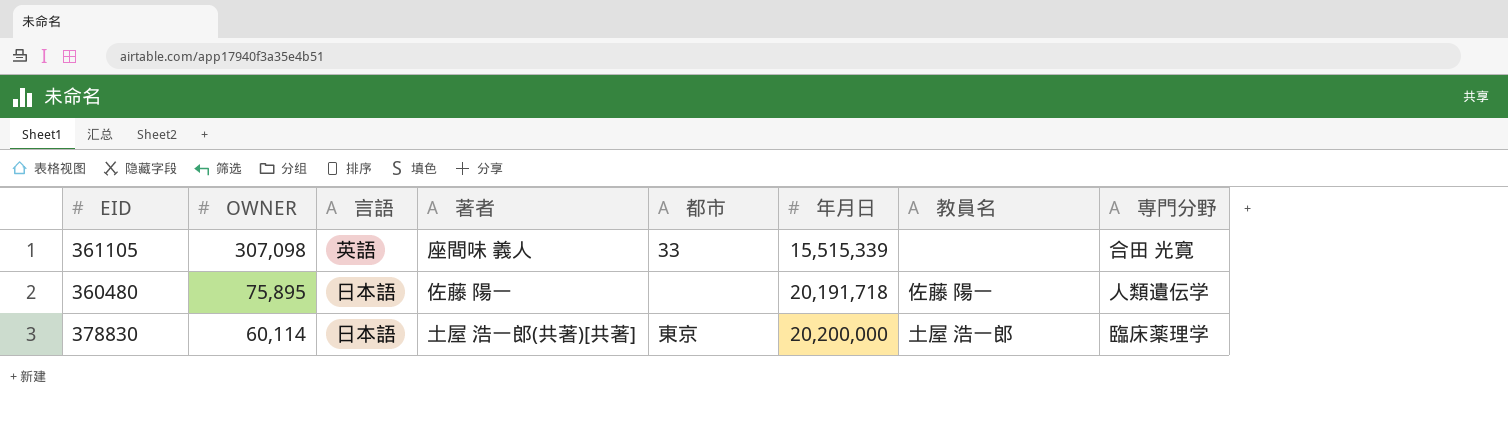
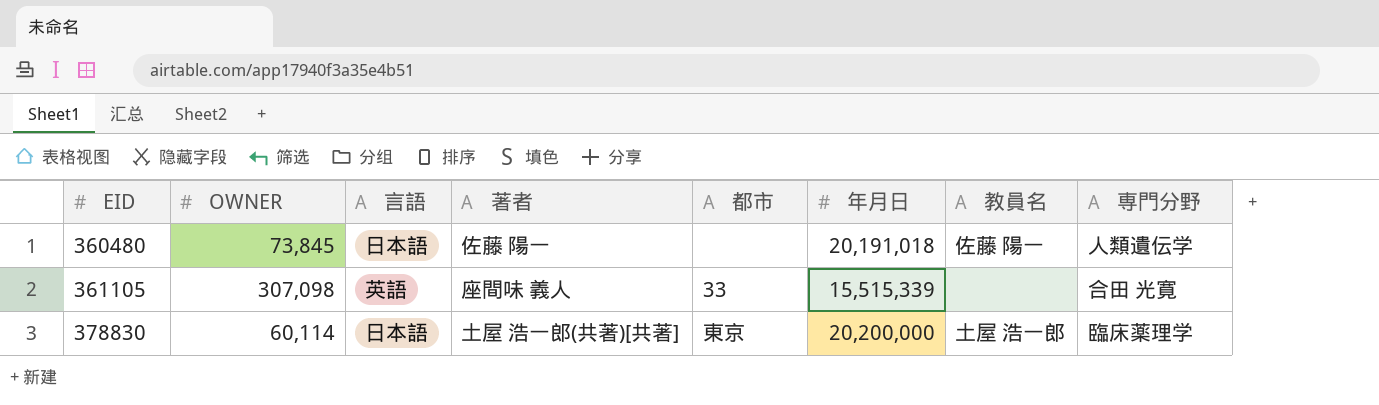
row order: OWNER descending -> EID ascending
360480 | OWNER: 75,895 -> 73,845
360480 | 年月日: 20,191,718 -> 20,191,018

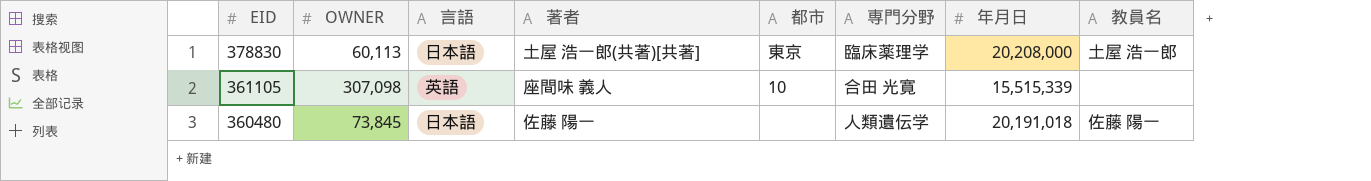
row order: EID ascending -> EID descending
column 専門分野 | position: 8 -> 6
378830 | OWNER: 60,114 -> 60,113
378830 | 年月日: 20,200,000 -> 20,208,000
361105 | 都市: 33 -> 10

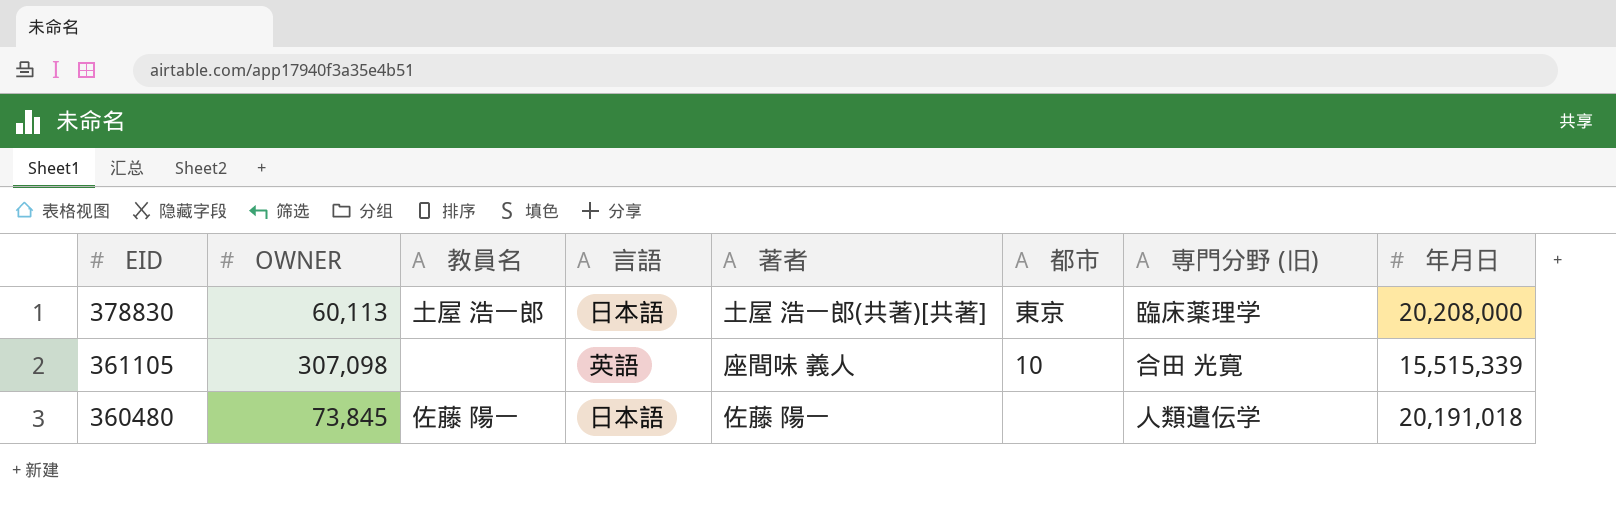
column 教員名 | position: 8 -> 3
column name: 専門分野 -> 専門分野 (旧)

